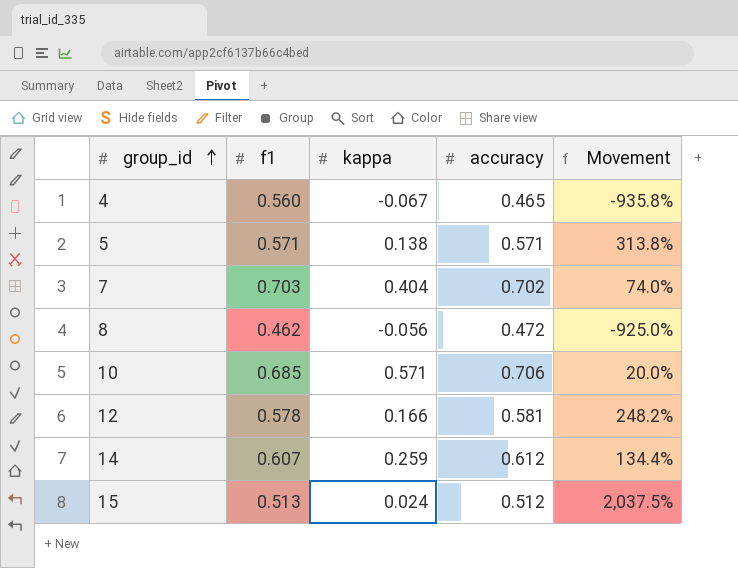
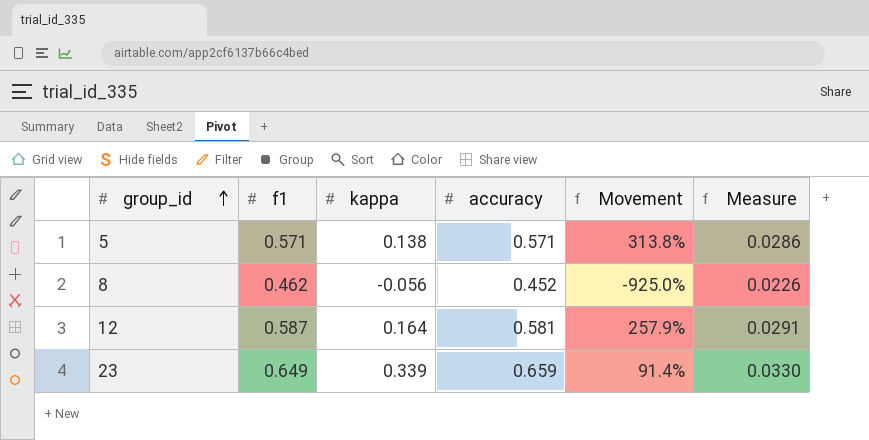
column Measure | formula: none -> [accuracy] * 0.05
row 4: 0.560 | -0.067 | 0.465 | -935.8% -> none
row 7: 0.703 | 0.404 | 0.702 | 74.0% -> none
row 10: 0.685 | 0.571 | 0.706 | 20.0% -> none
row 14: 0.607 | 0.259 | 0.612 | 134.4% -> none
row 15: 0.513 | 0.024 | 0.512 | 2,037.5% -> none
8 | accuracy: 0.472 -> 0.452
12 | f1: 0.578 -> 0.587
12 | kappa: 0.166 -> 0.164
12 | Movement: 248.2% -> 257.9%
row 23: none -> 0.649 | 0.339 | 0.659 | 91.4% | 0.0330

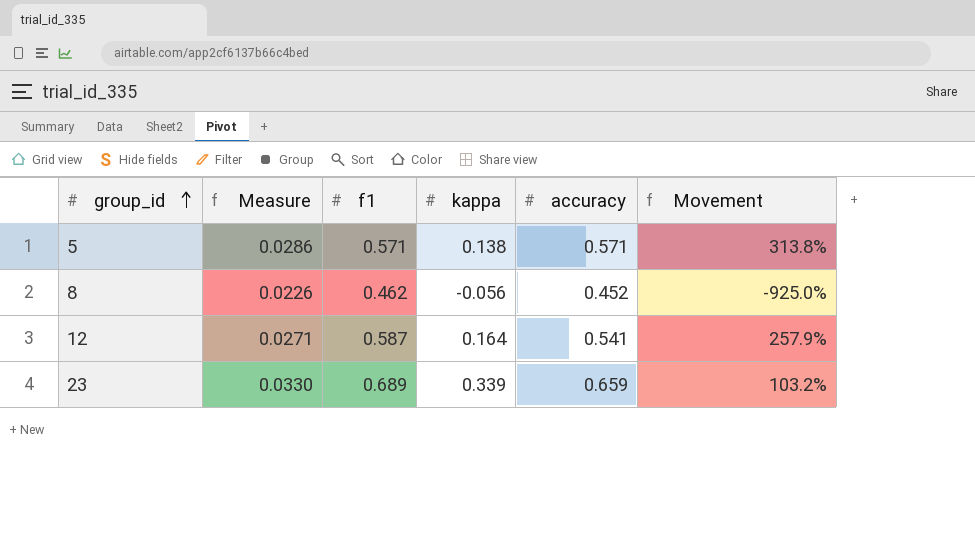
column Measure | position: 6 -> 2
12 | Measure: 0.0291 -> 0.0271
12 | accuracy: 0.581 -> 0.541
23 | f1: 0.649 -> 0.689
23 | Movement: 91.4% -> 103.2%

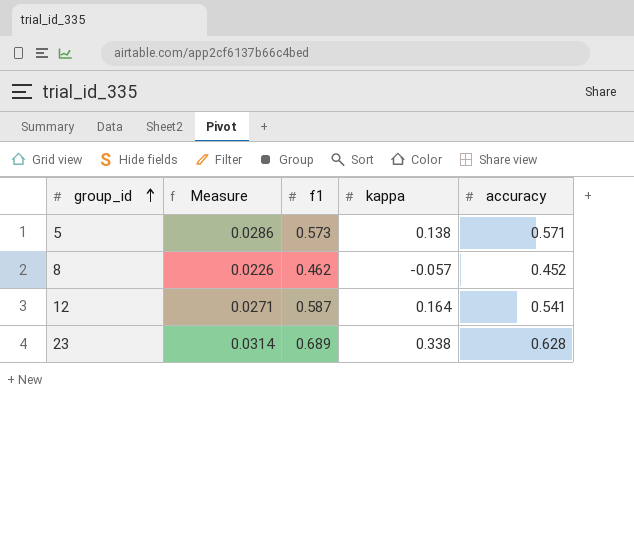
column Movement | formula: ([f1] - [kappa]) / [kappa] -> none
5 | f1: 0.571 -> 0.573
8 | kappa: -0.056 -> -0.057
23 | Measure: 0.0330 -> 0.0314
23 | kappa: 0.339 -> 0.338
23 | accuracy: 0.659 -> 0.628

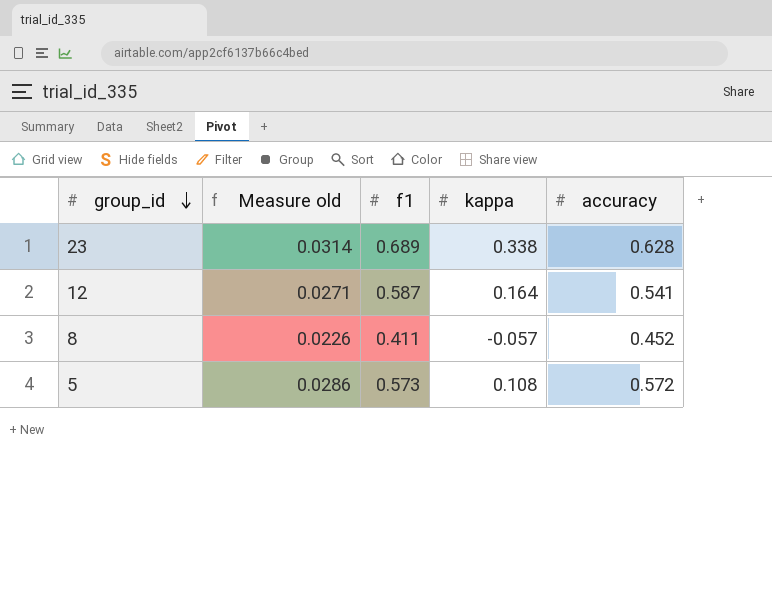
row order: group_id ascending -> group_id descending
column name: Measure -> Measure old
8 | f1: 0.462 -> 0.411
5 | kappa: 0.138 -> 0.108
5 | accuracy: 0.571 -> 0.572

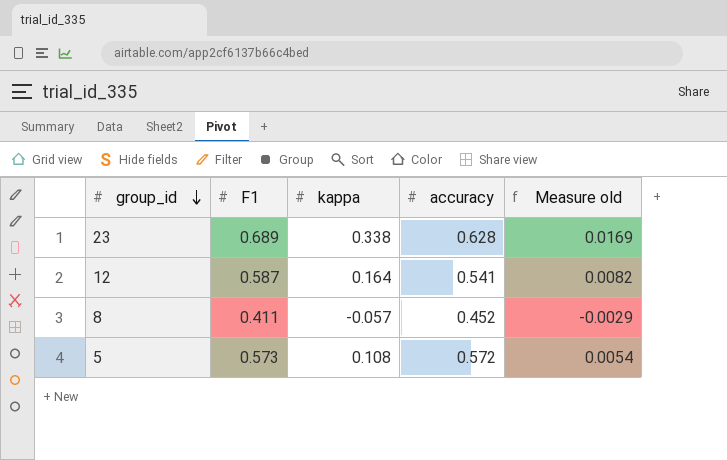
column name: f1 -> F1
column Measure old | formula: [accuracy] * 0.05 -> [kappa] * 0.05
column Measure old | position: 2 -> 5

